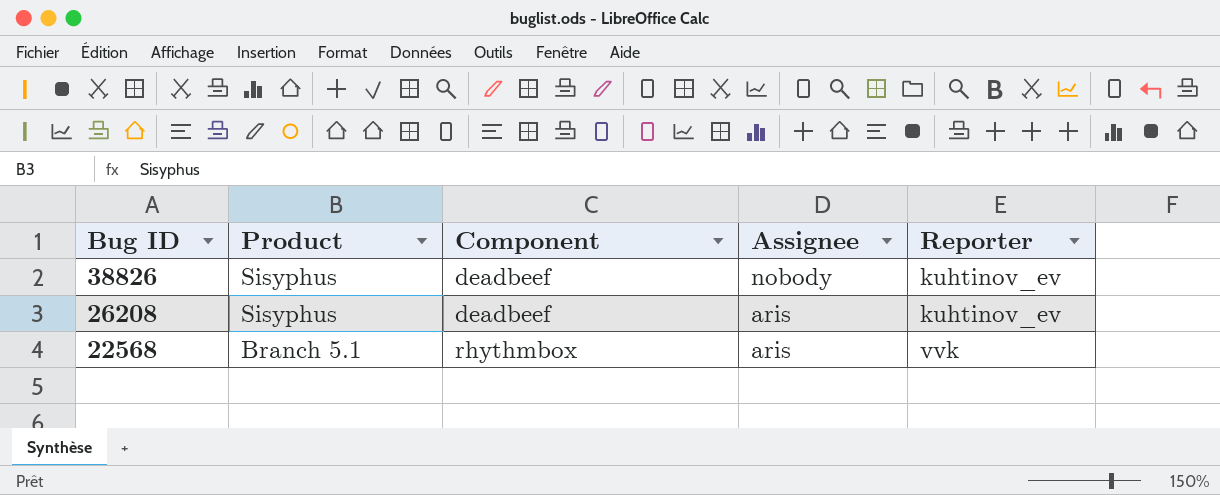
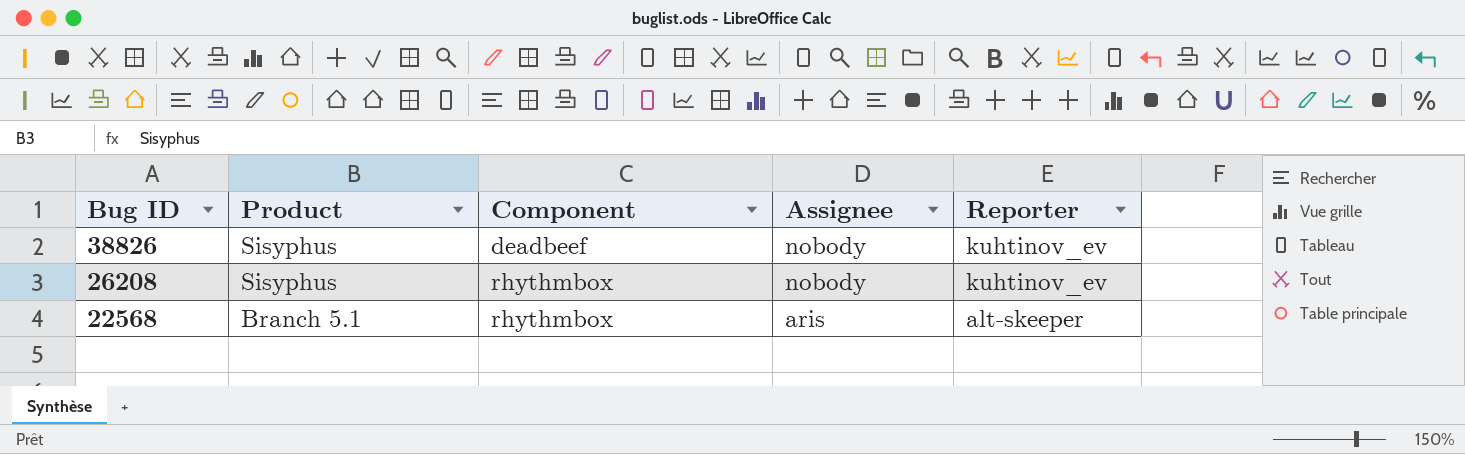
26208 | Component: deadbeef -> rhythmbox
26208 | Assignee: aris -> nobody
22568 | Reporter: vvk -> alt-skeeper

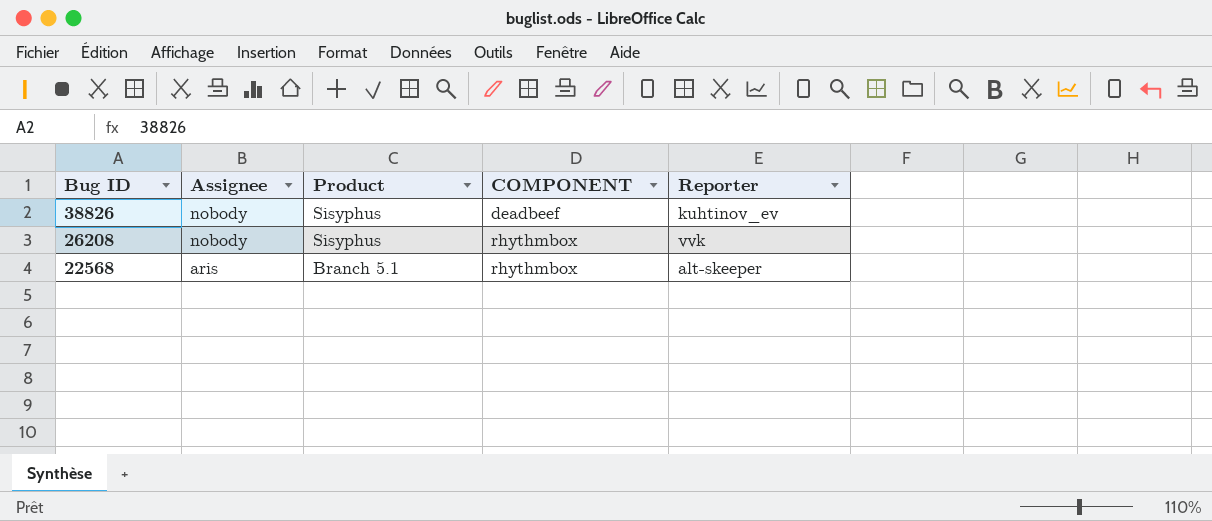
column Assignee | position: 4 -> 2
column name: Component -> COMPONENT
26208 | Reporter: kuhtinov_ev -> vvk

